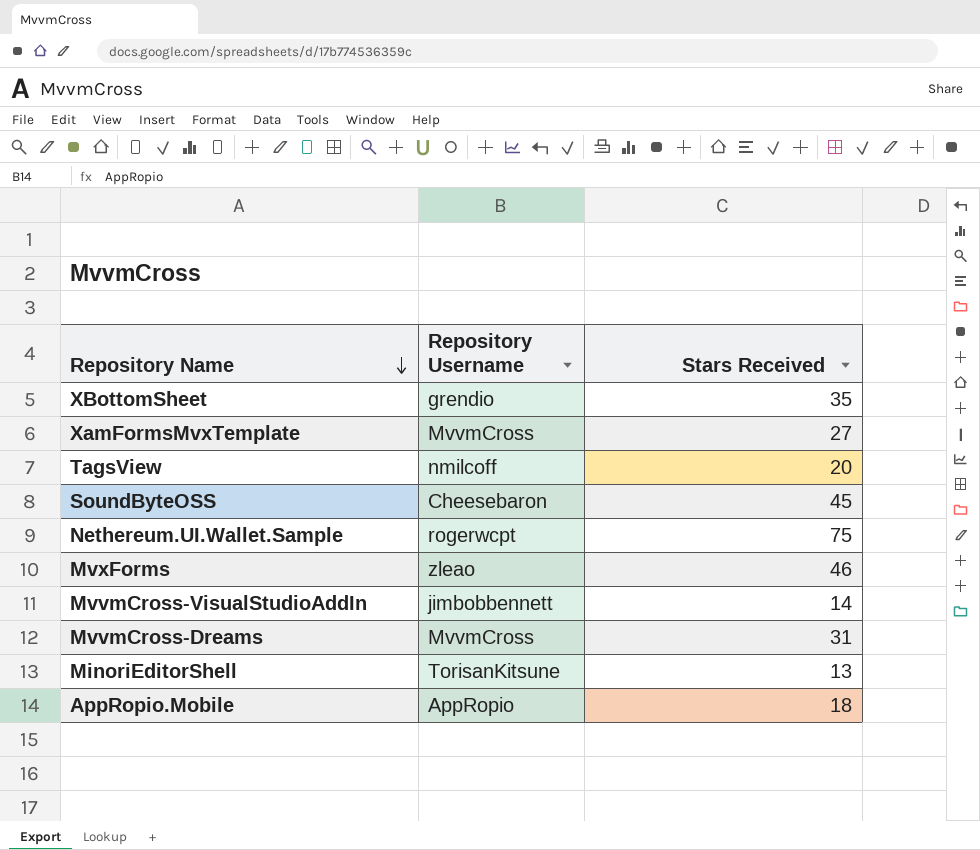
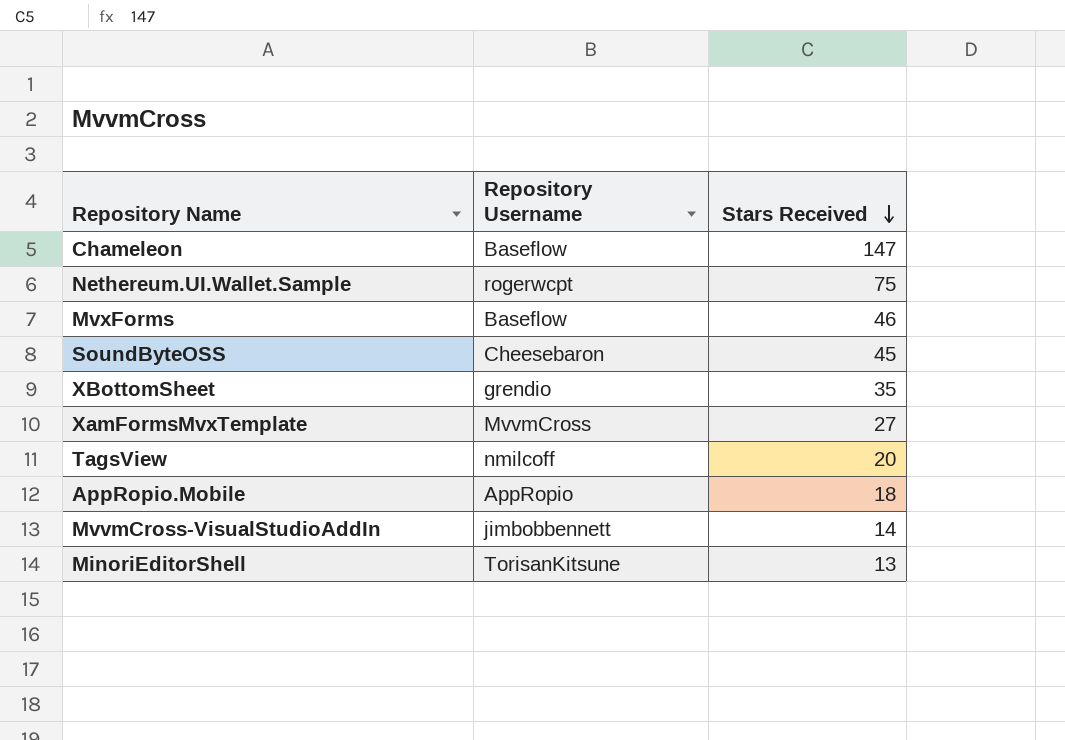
row order: Repository Name descending -> Stars Received descending
row MvvmCross-Dreams: MvvmCross | 31 -> none
row Chameleon: none -> Baseflow | 147
MvxForms | Repository Username: zleao -> Baseflow

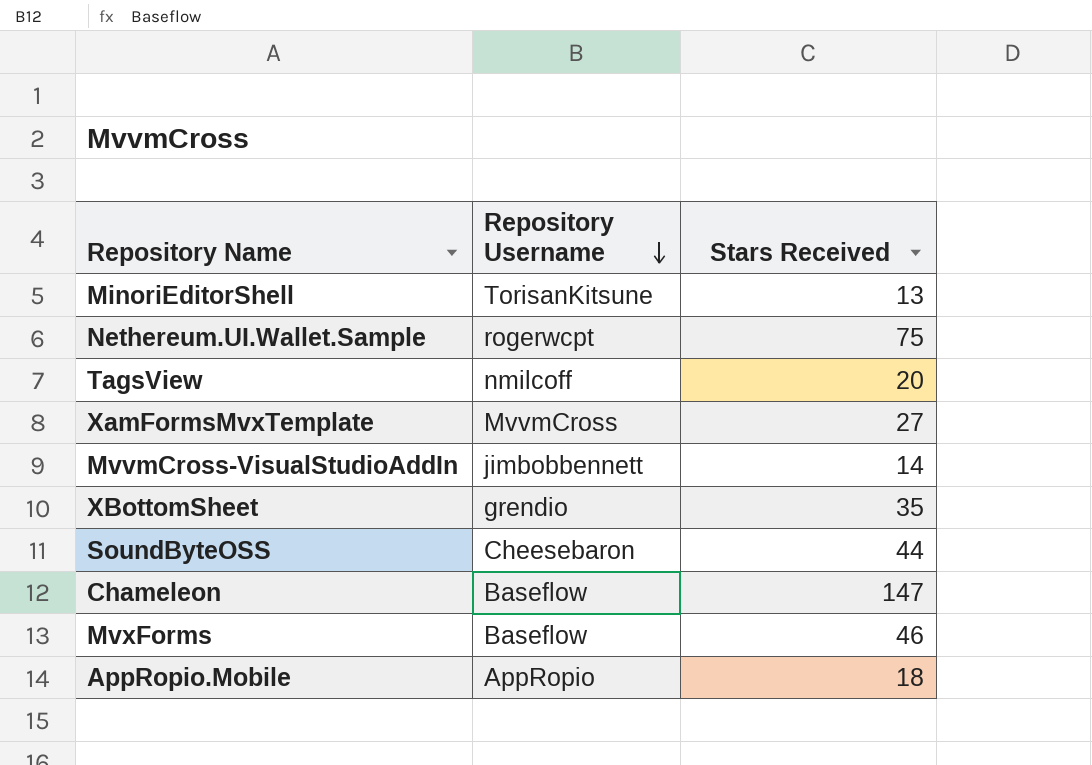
row order: Stars Received descending -> Repository Username descending
SoundByteOSS | Stars Received: 45 -> 44

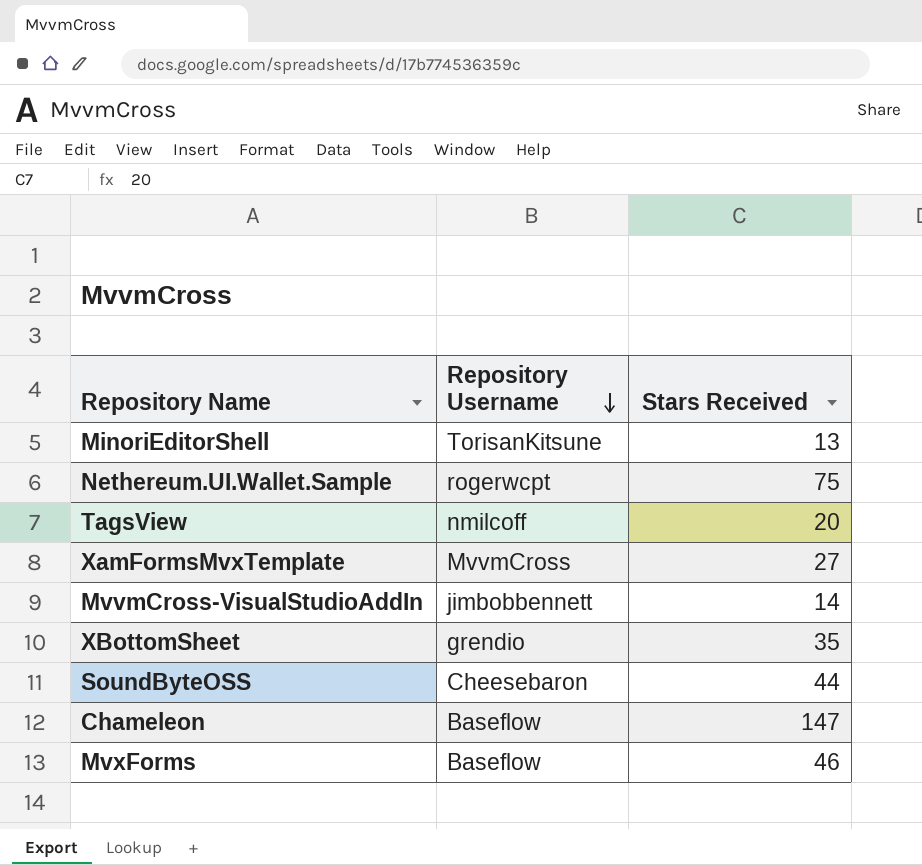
row AppRopio.Mobile: AppRopio | 18 -> none

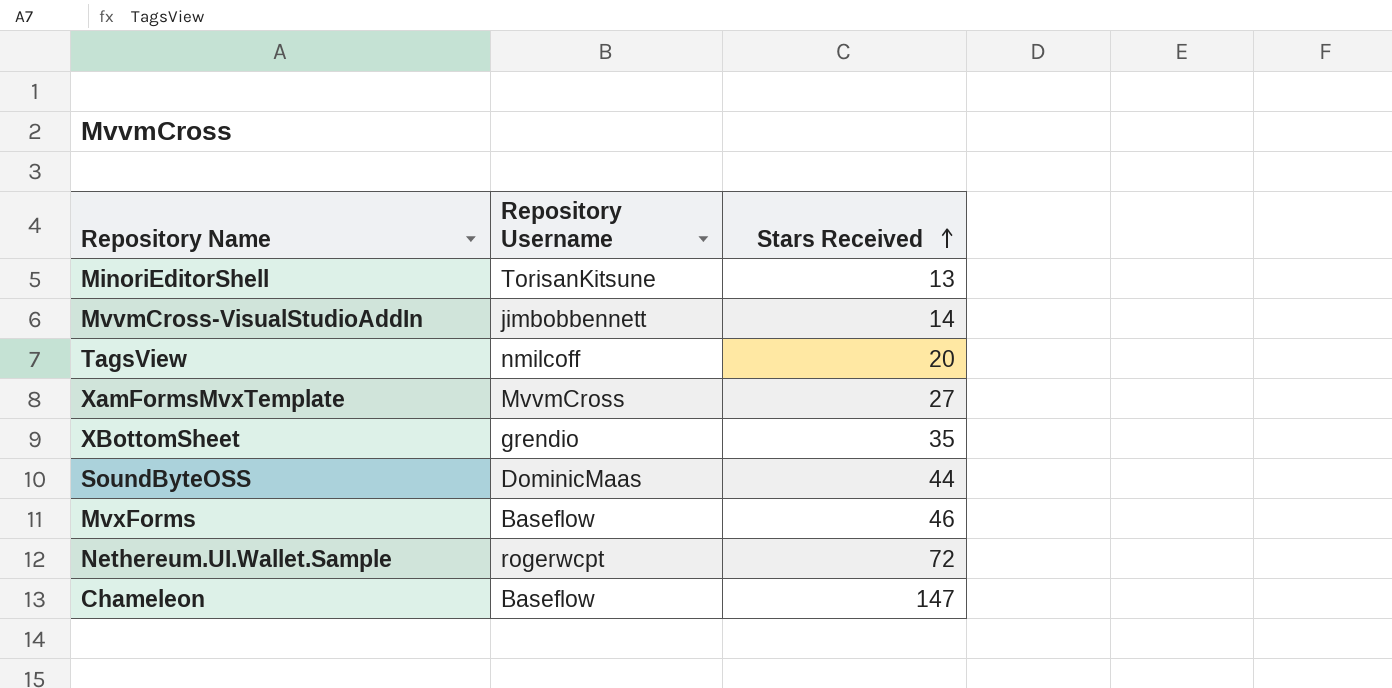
row order: Repository Username descending -> Stars Received ascending
SoundByteOSS | Repository Username: Cheesebaron -> DominicMaas
Nethereum.UI.Wallet.Sample | Stars Received: 75 -> 72

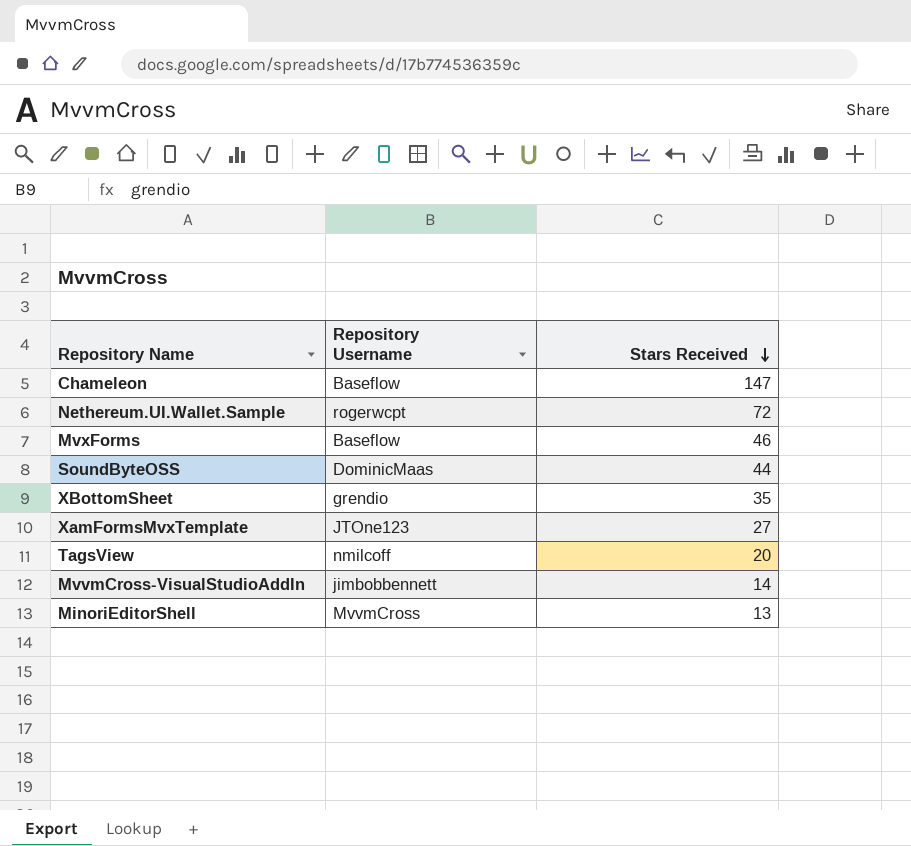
row order: Stars Received ascending -> Stars Received descending
XamFormsMvxTemplate | Repository Username: MvvmCross -> JTOne123
MinoriEditorShell | Repository Username: TorisanKitsune -> MvvmCross

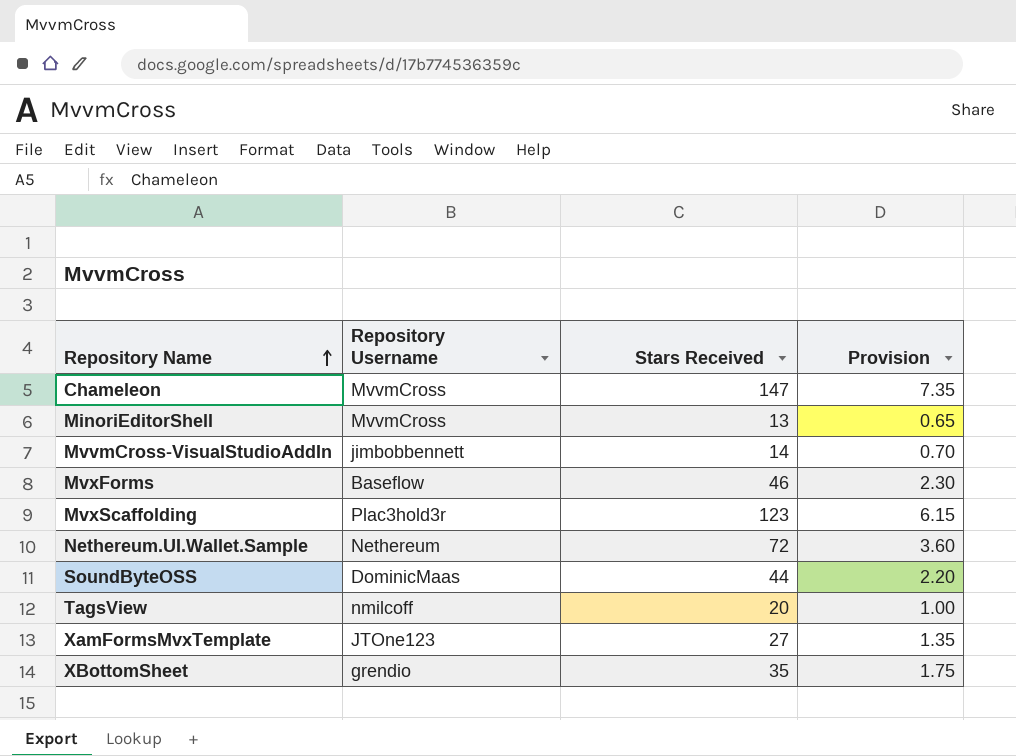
row order: Stars Received descending -> Repository Name ascending
column Provision | formula: none -> [Stars Received] * 0.05
Chameleon | Repository Username: Baseflow -> MvvmCross
row MvxScaffolding: none -> Plac3hold3r | 123 | 6.15
Nethereum.UI.Wallet.Sample | Repository Username: rogerwcpt -> Nethereum

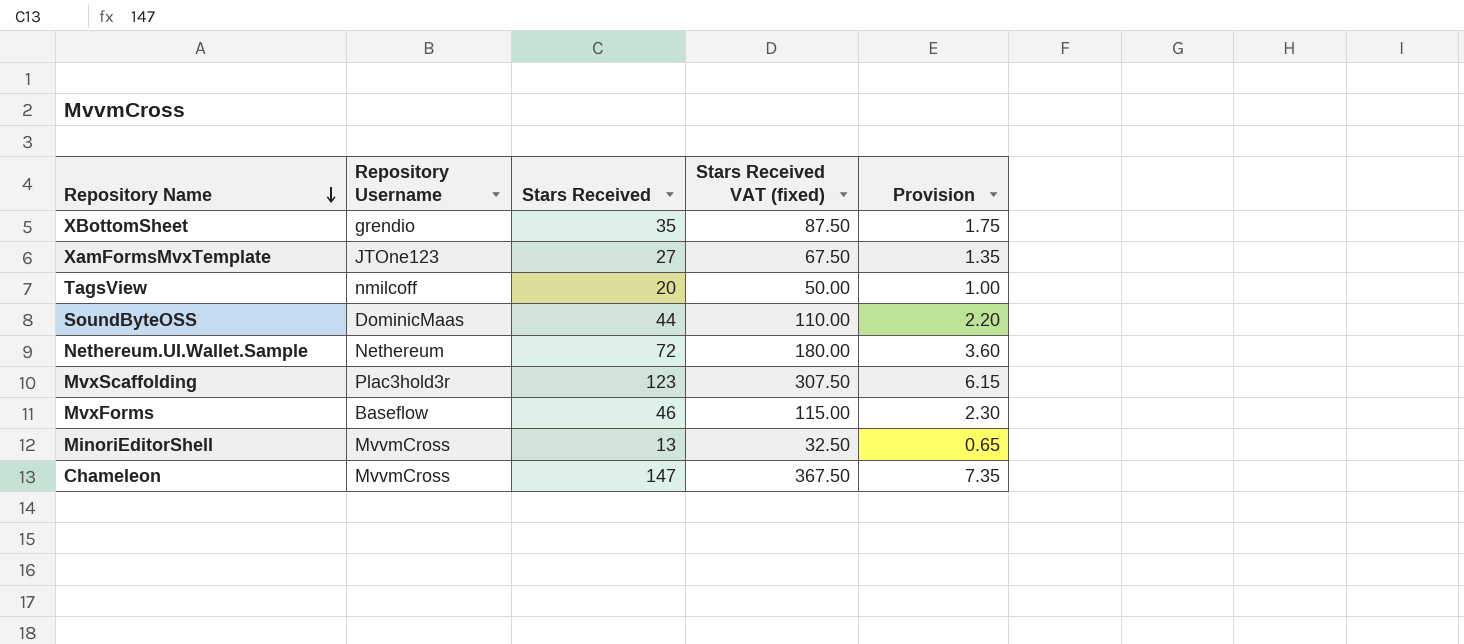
row order: Repository Name ascending -> Repository Name descending
column Stars Received VAT (fixed) | formula: none -> [Stars Received] * 2.5
row MvvmCross-VisualStudioAddIn: jimbobbennett | 14 | 0.70 -> none

